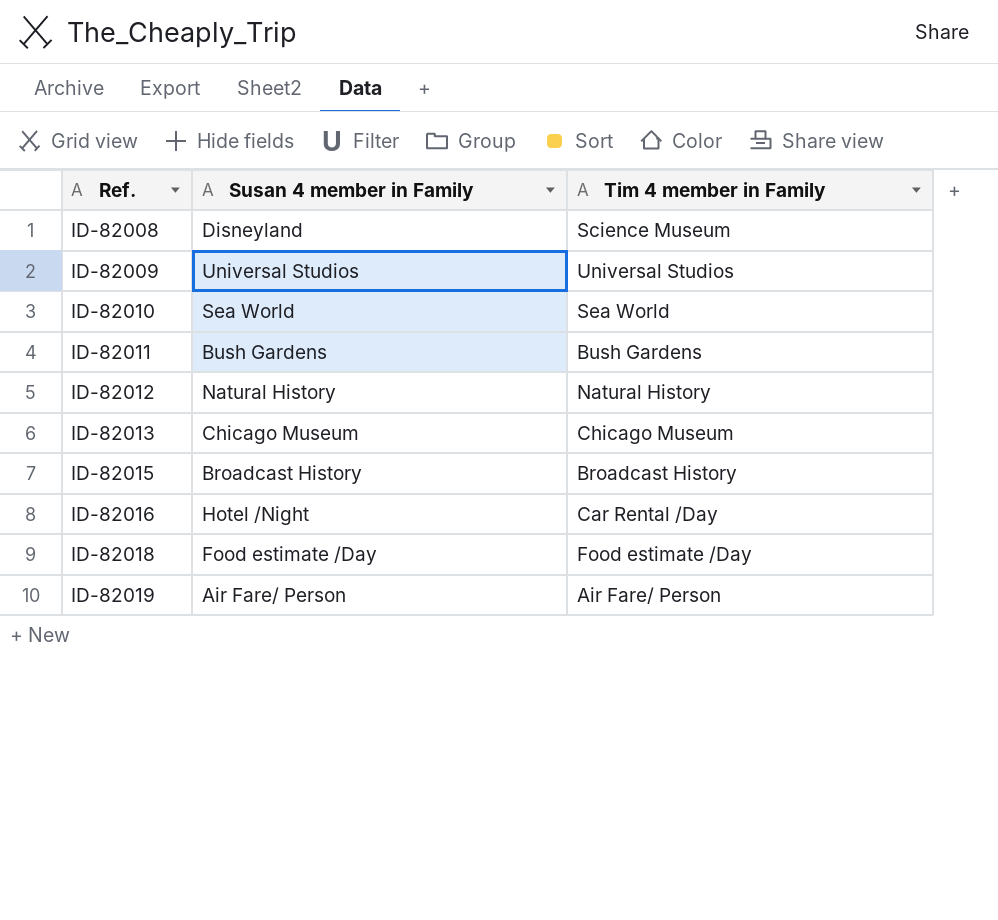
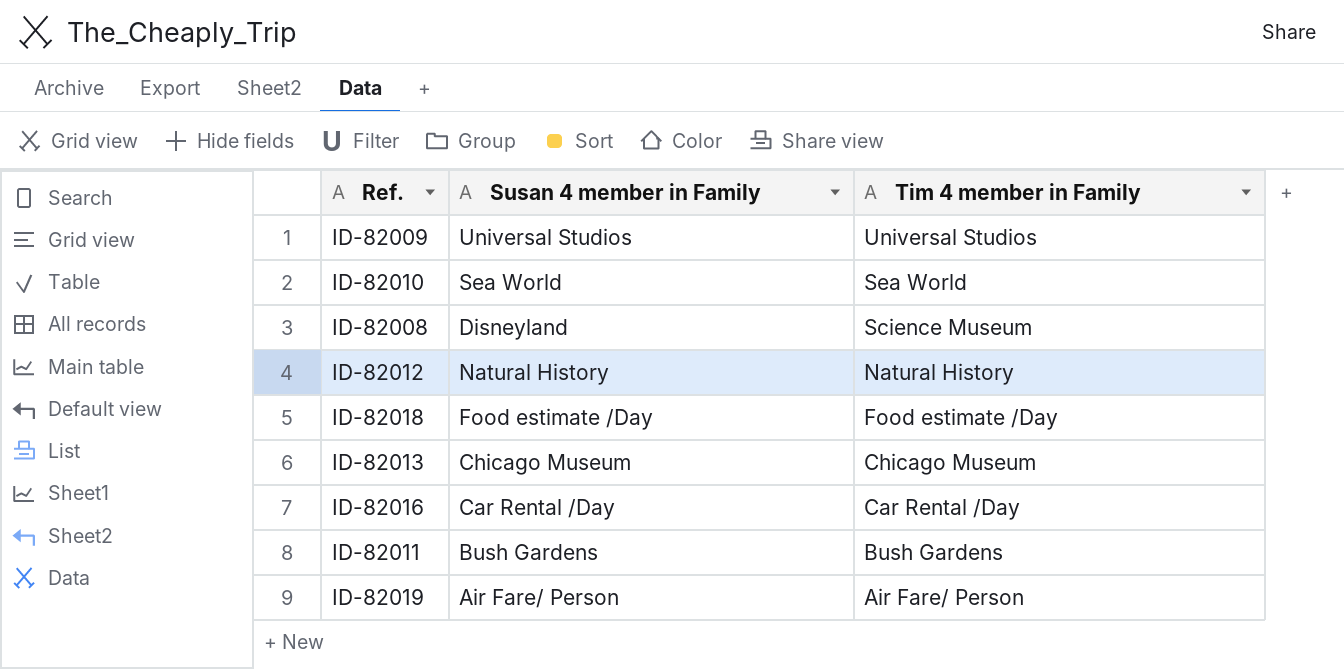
row order: Ref. ascending -> Tim 4 member in Family descending
row ID-82015: Broadcast History | Broadcast History -> none
ID-82016 | Susan 4 member in Family: Hotel /Night -> Car Rental /Day

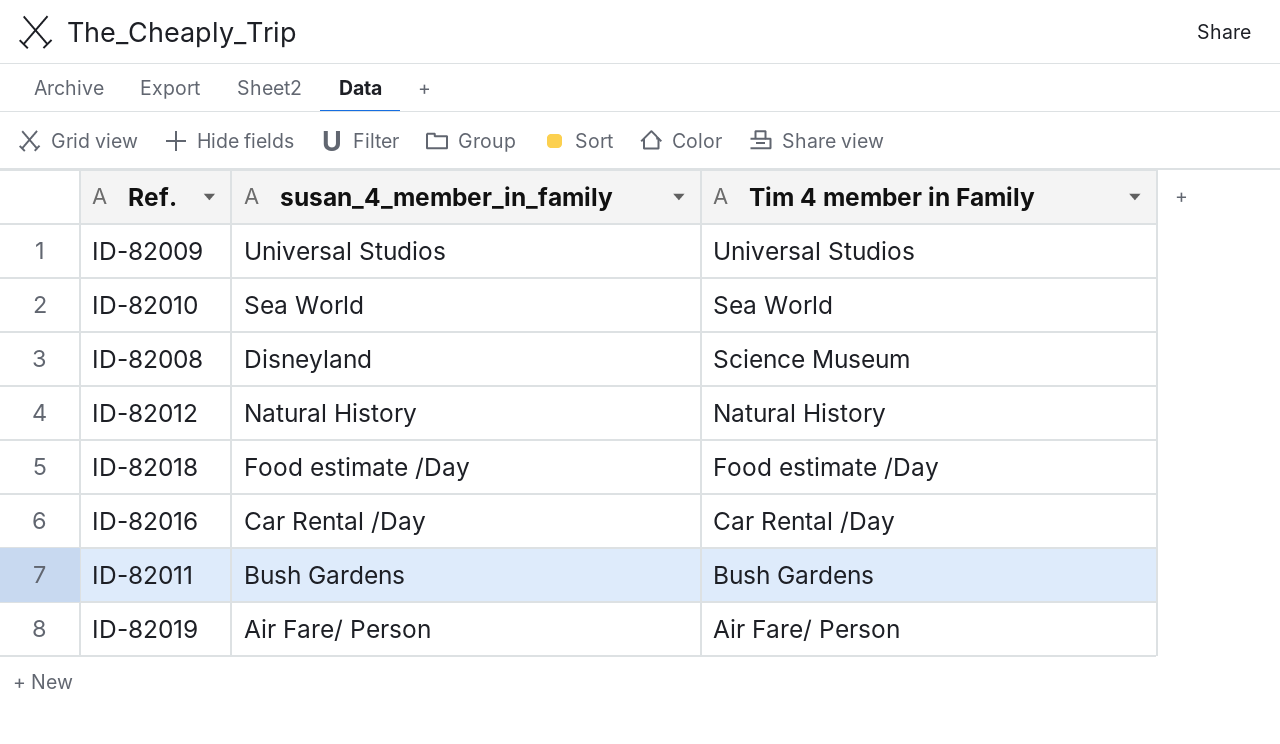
column name: Susan 4 member in Family -> susan_4_member_in_family
row ID-82013: Chicago Museum | Chicago Museum -> none

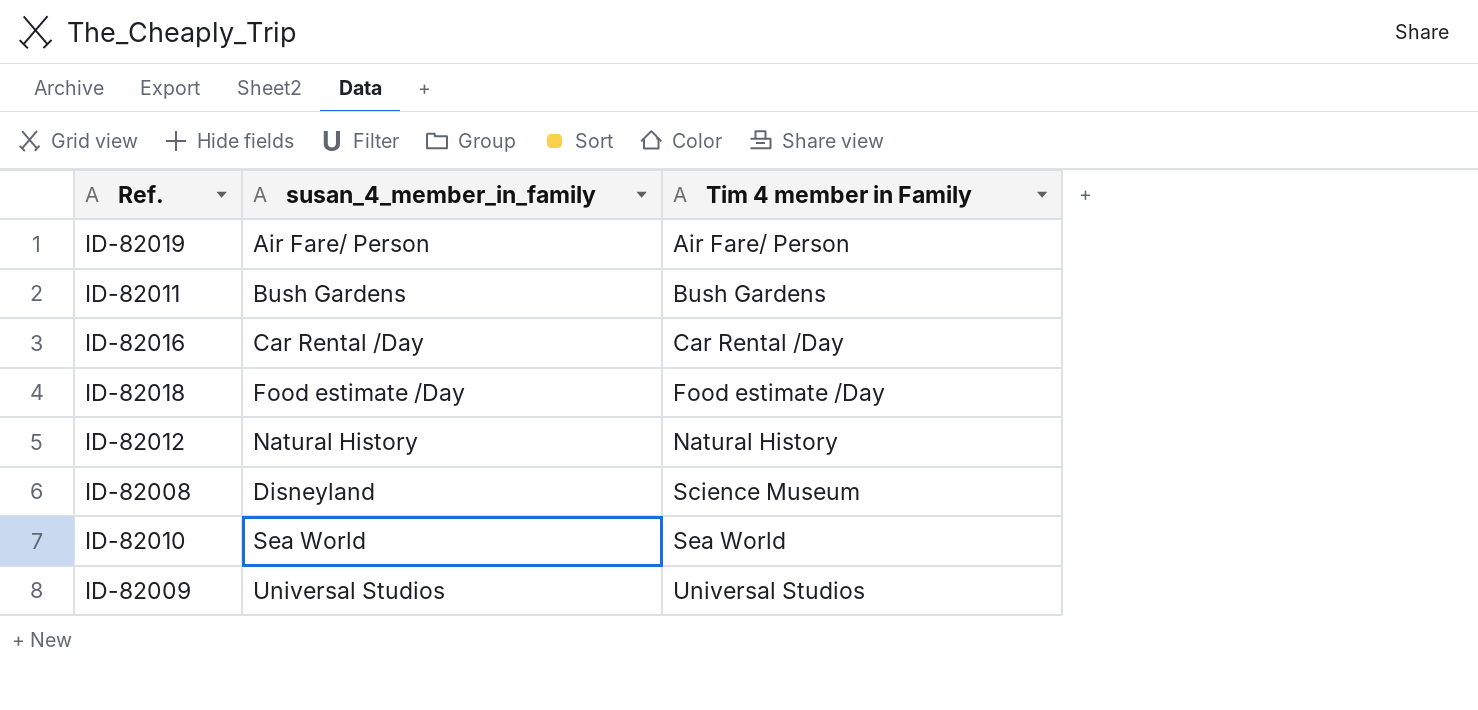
row order: Tim 4 member in Family descending -> Tim 4 member in Family ascending

